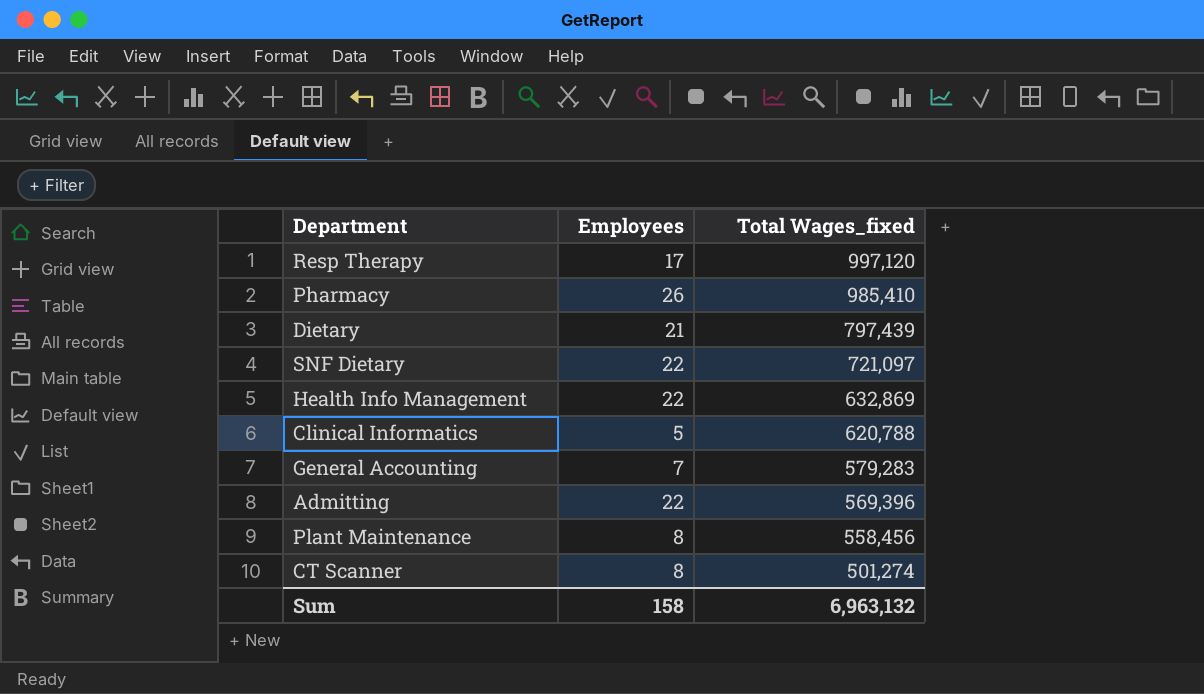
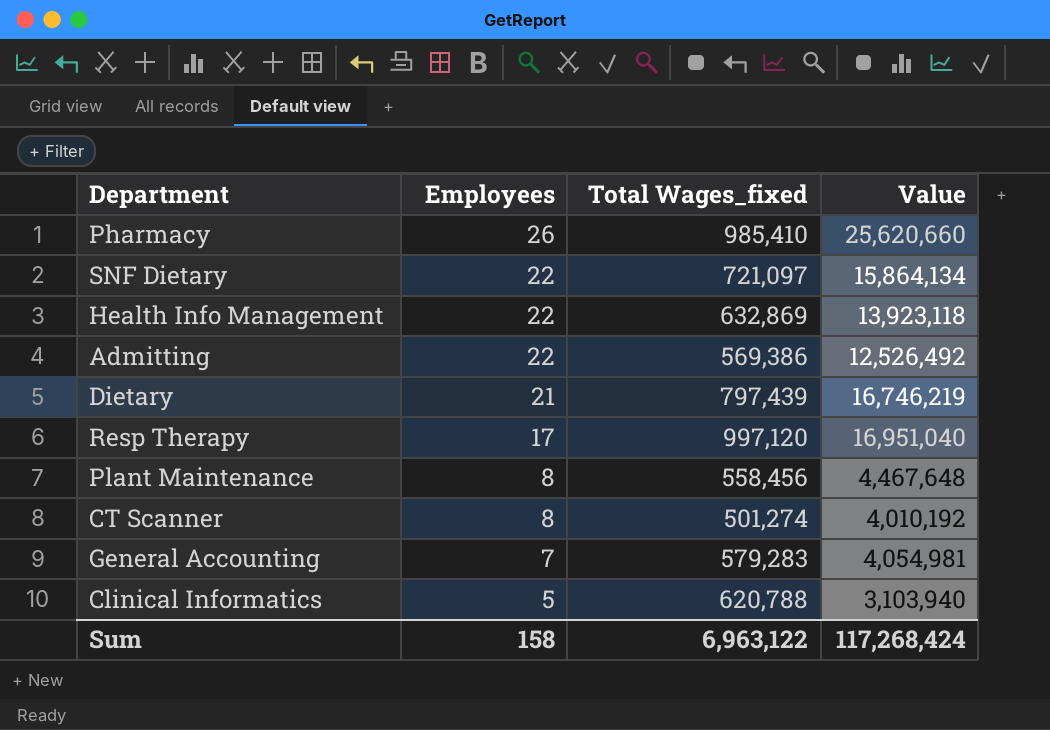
row order: Total Wages_fixed descending -> Employees descending
column Value | formula: none -> [Employees] * [Total Wages_fixed]
Admitting | Total Wages_fixed: 569,396 -> 569,386
Sum | Total Wages_fixed: 6,963,132 -> 6,963,122

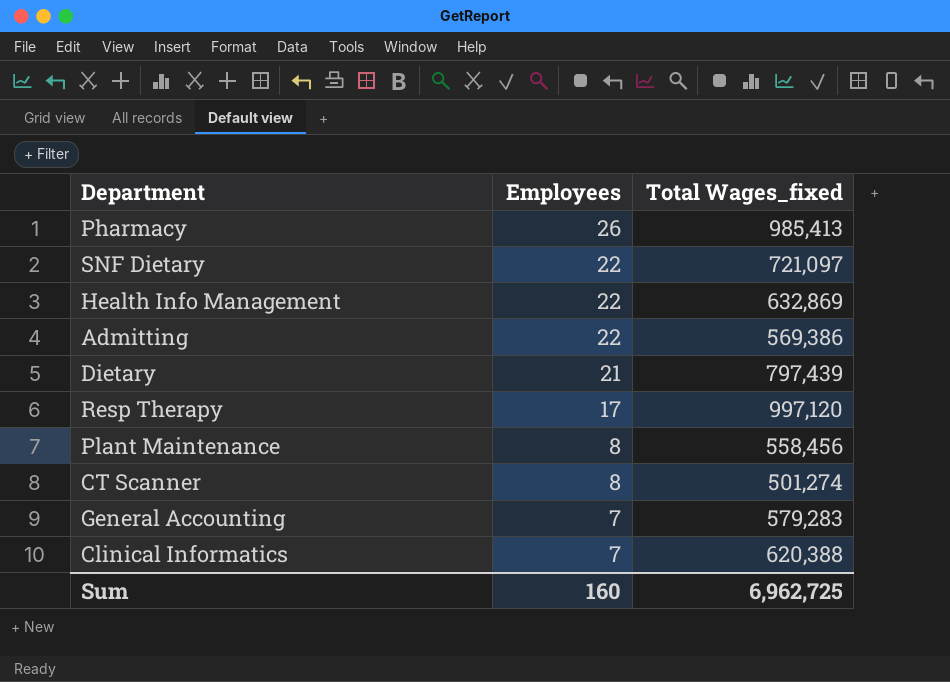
column Value | formula: [Employees] * [Total Wages_fixed] -> none
Pharmacy | Total Wages_fixed: 985,410 -> 985,413
Clinical Informatics | Employees: 5 -> 7
Clinical Informatics | Total Wages_fixed: 620,788 -> 620,388
Sum | Employees: 158 -> 160
Sum | Total Wages_fixed: 6,963,122 -> 6,962,725

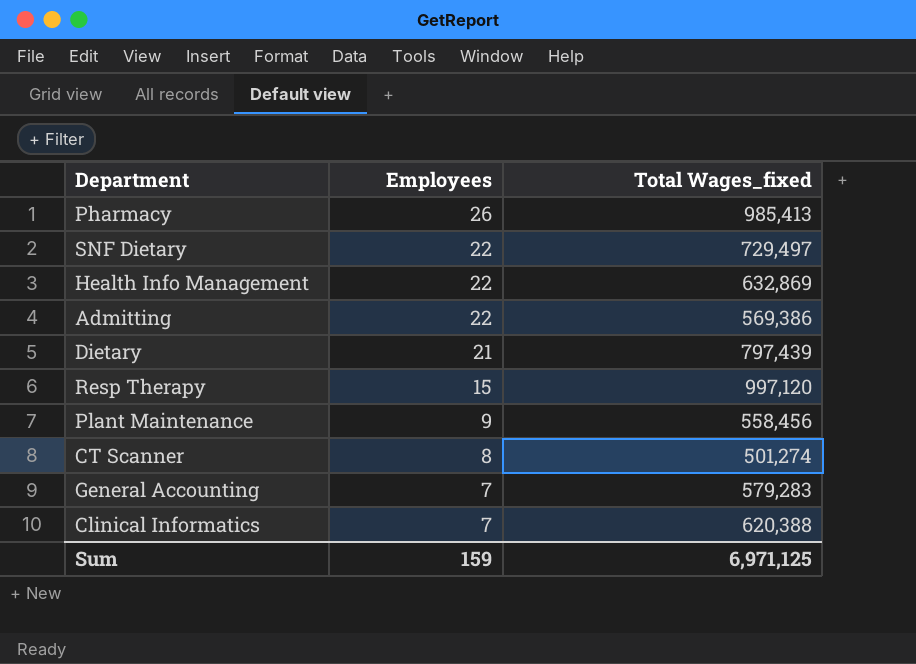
SNF Dietary | Total Wages_fixed: 721,097 -> 729,497
Resp Therapy | Employees: 17 -> 15
Plant Maintenance | Employees: 8 -> 9
Sum | Employees: 160 -> 159
Sum | Total Wages_fixed: 6,962,725 -> 6,971,125

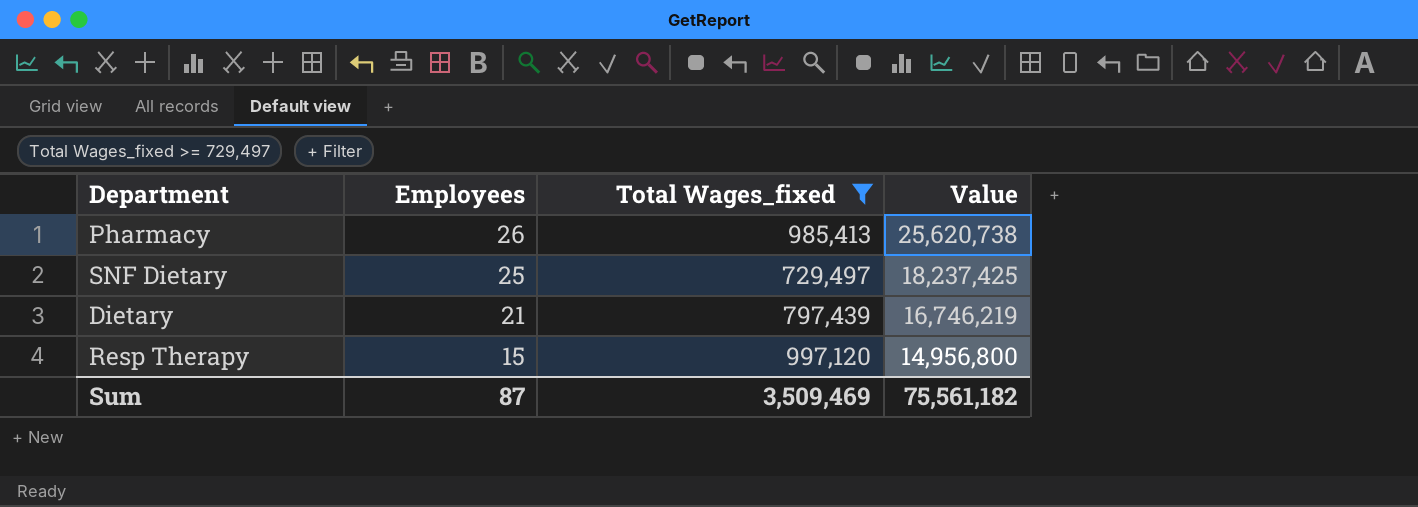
filter: none -> Total Wages_fixed >= 729,497
column Value | formula: none -> [Employees] * [Total Wages_fixed]
SNF Dietary | Employees: 22 -> 25
Sum | Employees: 159 -> 87
Sum | Total Wages_fixed: 6,971,125 -> 3,509,469

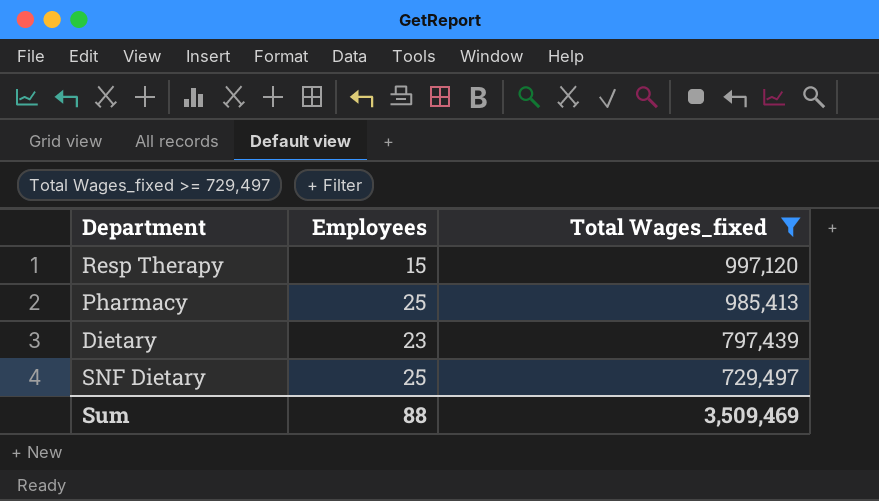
row order: Employees descending -> Total Wages_fixed descending
column Value | formula: [Employees] * [Total Wages_fixed] -> none
Pharmacy | Employees: 26 -> 25
Dietary | Employees: 21 -> 23
Sum | Employees: 87 -> 88

